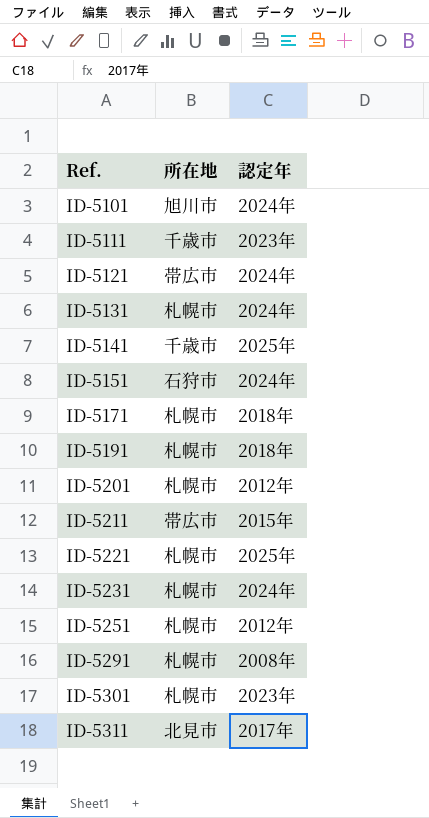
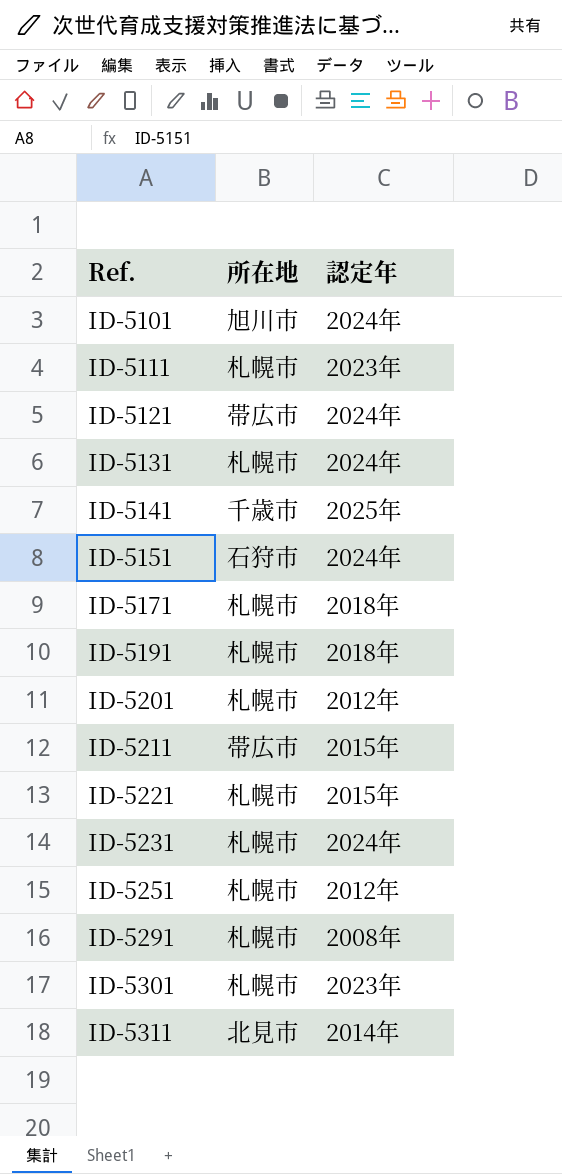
ID-5111 | 所在地: 千歳市 -> 札幌市
ID-5221 | 認定年: 2025年 -> 2015年
ID-5311 | 認定年: 2017年 -> 2014年

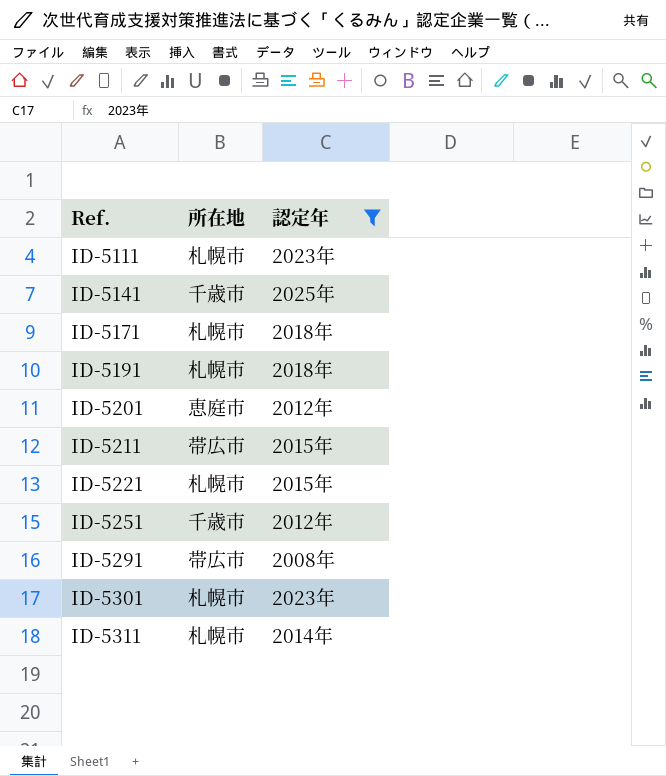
filter: none -> 認定年 != 2024年
ID-5201 | 所在地: 札幌市 -> 恵庭市
ID-5251 | 所在地: 札幌市 -> 千歳市
ID-5291 | 所在地: 札幌市 -> 帯広市
ID-5311 | 所在地: 北見市 -> 札幌市

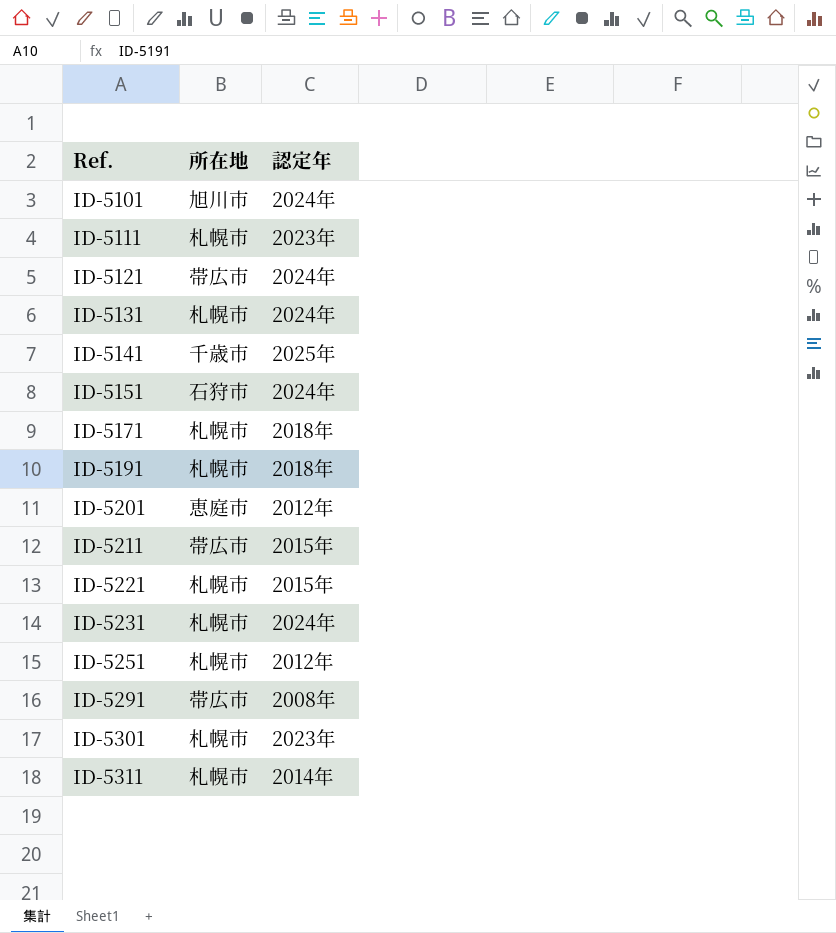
filter: 認定年 != 2024年 -> none
ID-5251 | 所在地: 千歳市 -> 札幌市

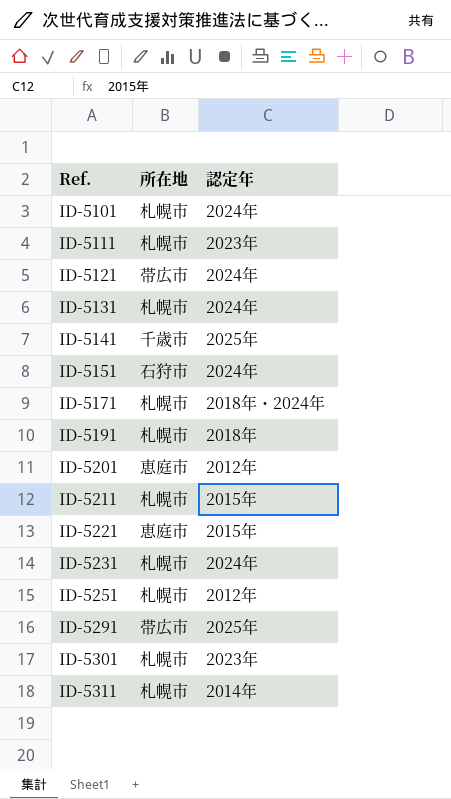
ID-5101 | 所在地: 旭川市 -> 札幌市
ID-5171 | 認定年: 2018年 -> 2018年・2024年
ID-5211 | 所在地: 帯広市 -> 札幌市
ID-5221 | 所在地: 札幌市 -> 恵庭市
ID-5291 | 認定年: 2008年 -> 2025年

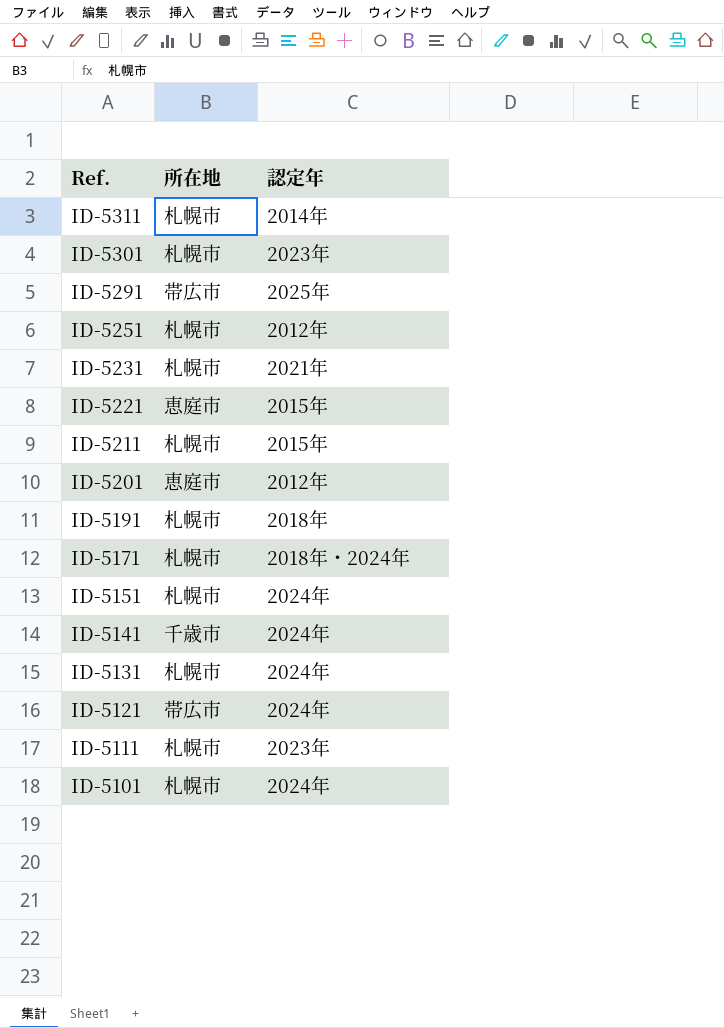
row order: Ref. ascending -> Ref. descending
ID-5231 | 認定年: 2024年 -> 2021年
ID-5151 | 所在地: 石狩市 -> 札幌市
ID-5141 | 認定年: 2025年 -> 2024年

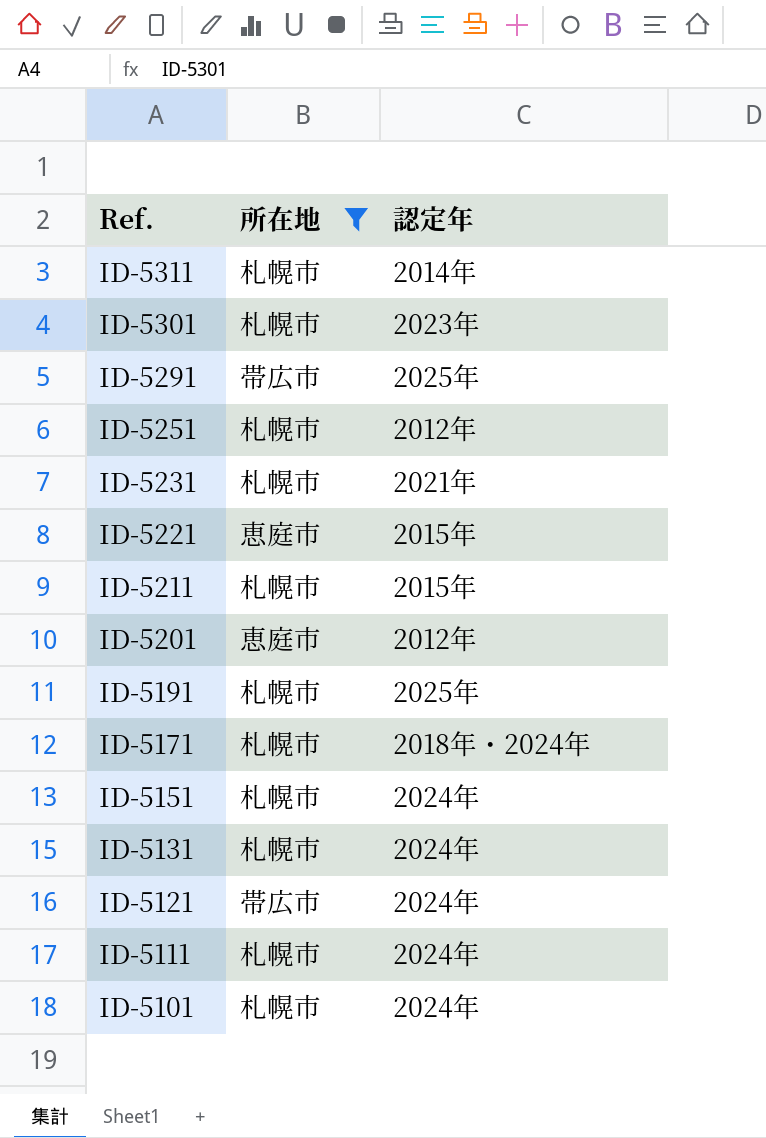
filter: none -> 所在地 != 千歳市
ID-5191 | 認定年: 2018年 -> 2025年
ID-5111 | 認定年: 2023年 -> 2024年

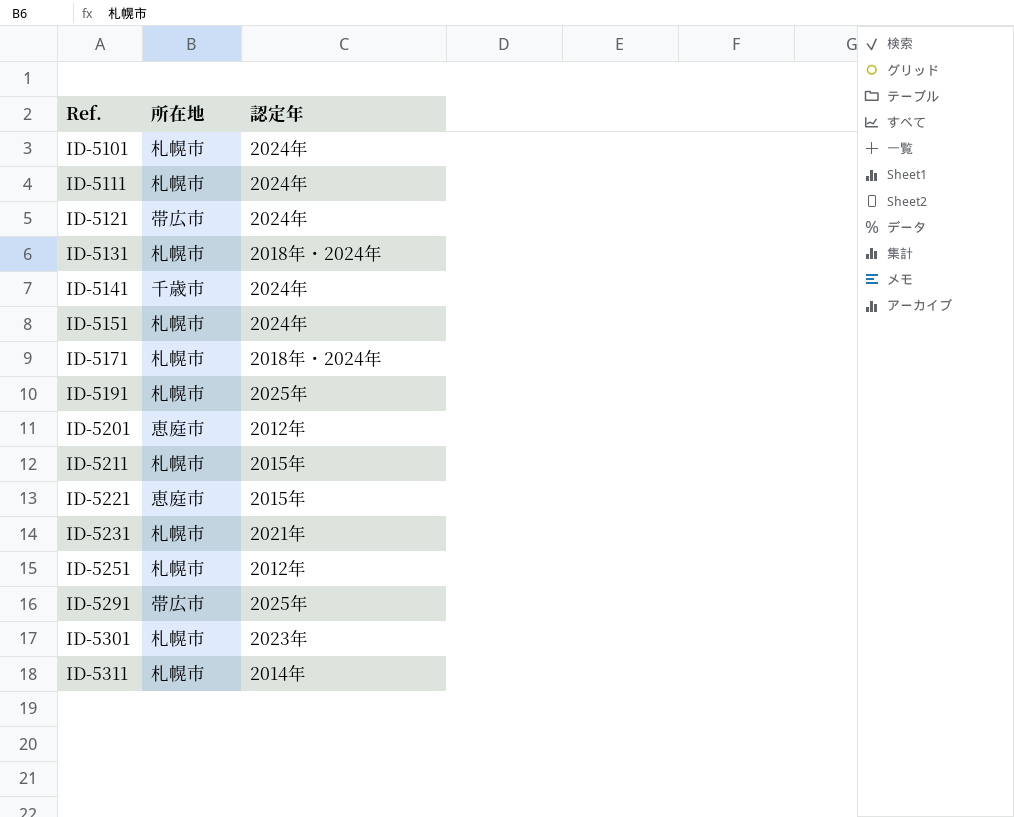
filter: 所在地 != 千歳市 -> none
row order: Ref. descending -> Ref. ascending
ID-5131 | 認定年: 2024年 -> 2018年・2024年

